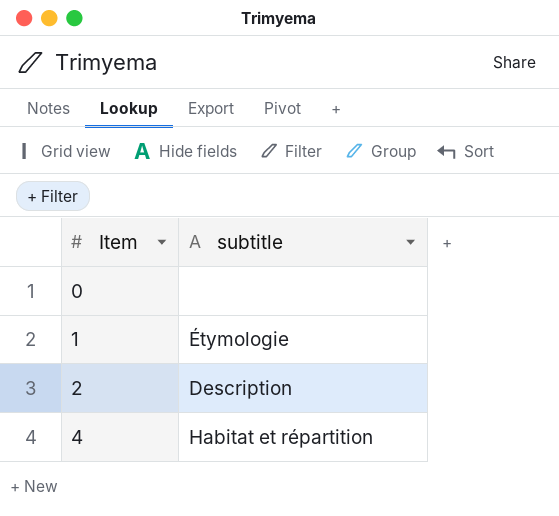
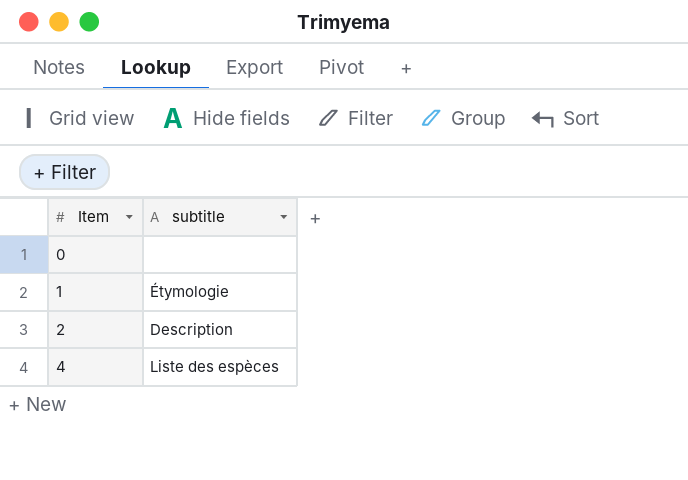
4 | subtitle: Habitat et répartition -> Liste des espèces

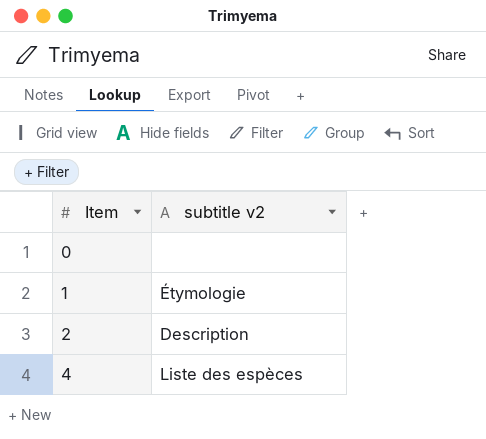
column name: subtitle -> subtitle v2

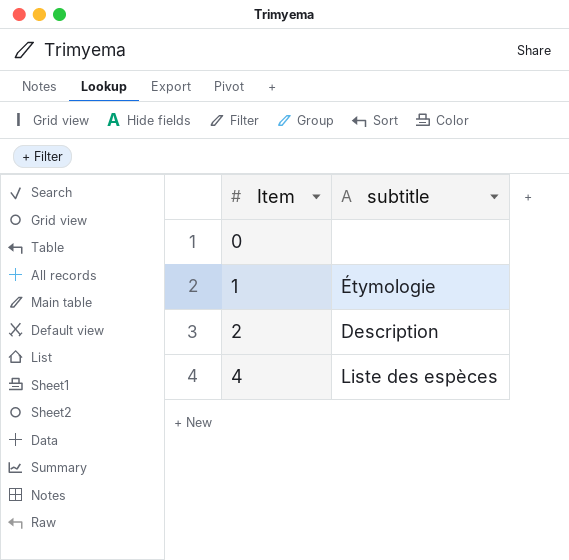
column name: subtitle v2 -> subtitle

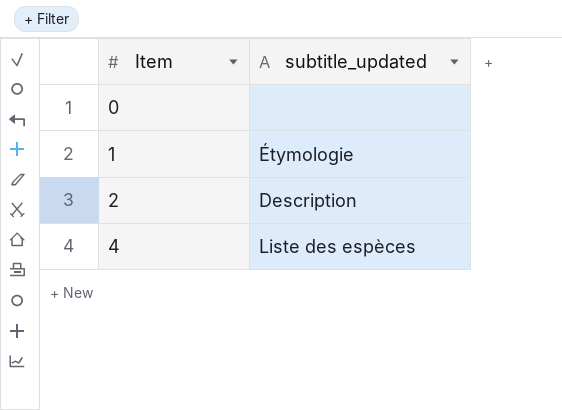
column name: subtitle -> subtitle_updated

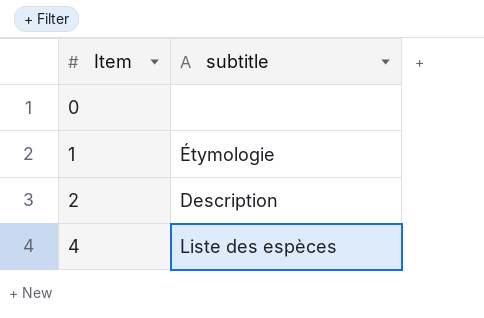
column name: subtitle_updated -> subtitle

